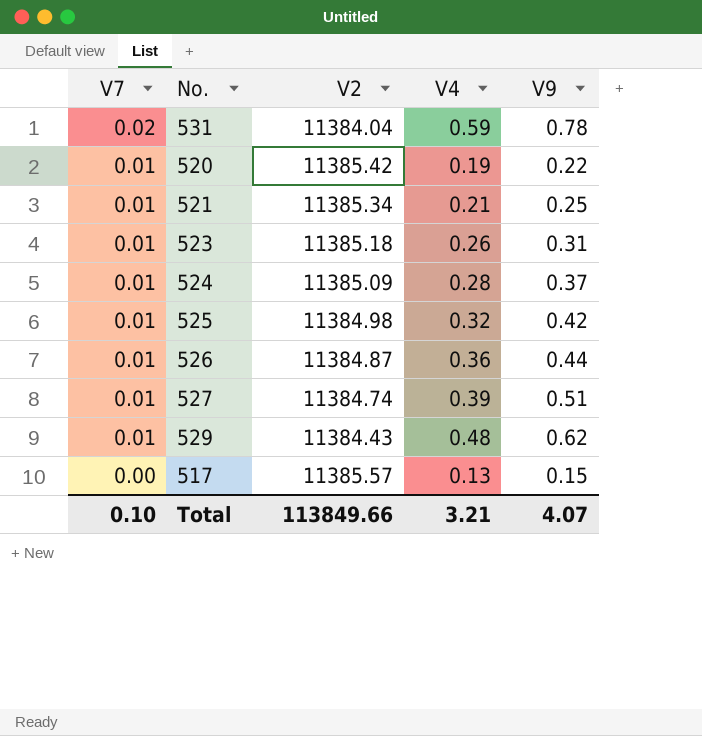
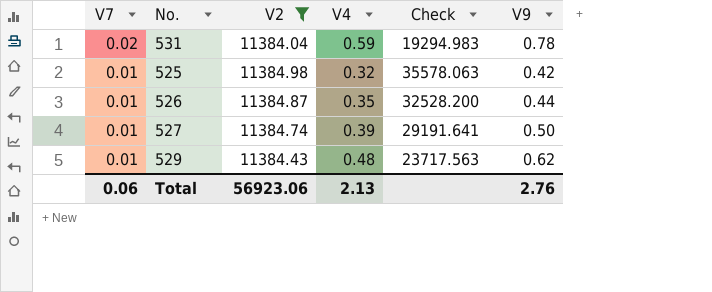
filter: none -> V2 <= 11384.98
column Check | formula: none -> [V2] / [V4]
526 | V4: 0.36 -> 0.35
527 | V9: 0.51 -> 0.50
Total | V7: 0.10 -> 0.06
Total | V2: 113849.66 -> 56923.06
Total | V4: 3.21 -> 2.13
Total | V9: 4.07 -> 2.76

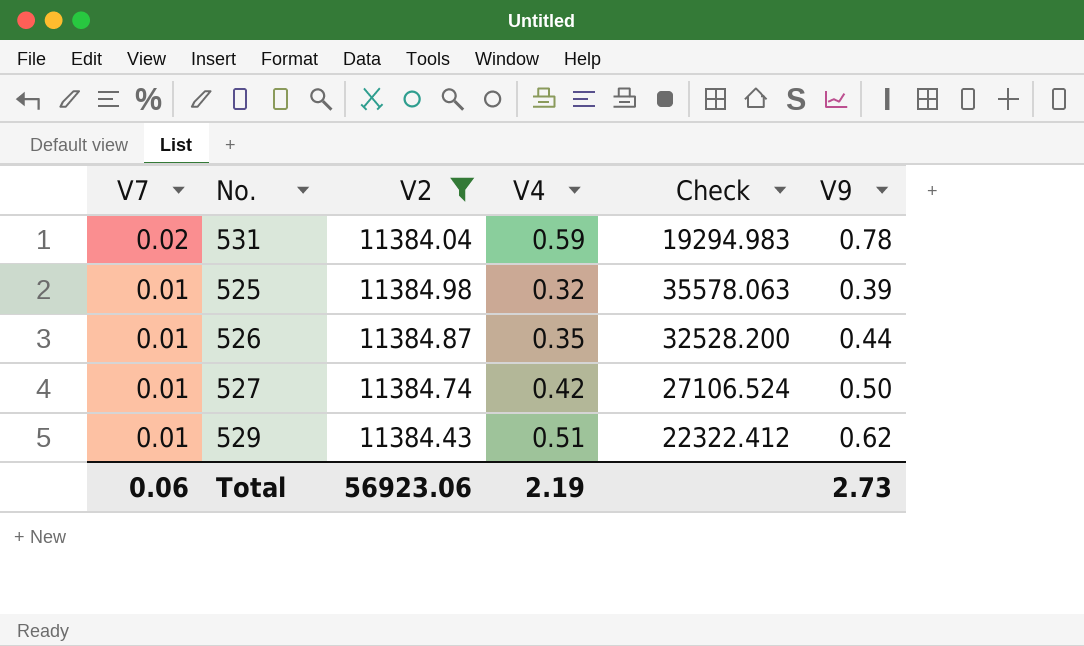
525 | V9: 0.42 -> 0.39
527 | V4: 0.39 -> 0.42
527 | Check: 29191.641 -> 27106.524
529 | V4: 0.48 -> 0.51
529 | Check: 23717.563 -> 22322.412
Total | V4: 2.13 -> 2.19
Total | V9: 2.76 -> 2.73

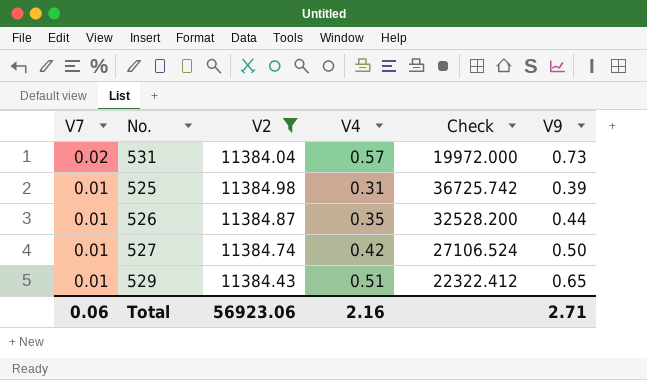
531 | V4: 0.59 -> 0.57
531 | Check: 19294.983 -> 19972.000
531 | V9: 0.78 -> 0.73
525 | V4: 0.32 -> 0.31
525 | Check: 35578.063 -> 36725.742
529 | V9: 0.62 -> 0.65
Total | V4: 2.19 -> 2.16
Total | V9: 2.73 -> 2.71

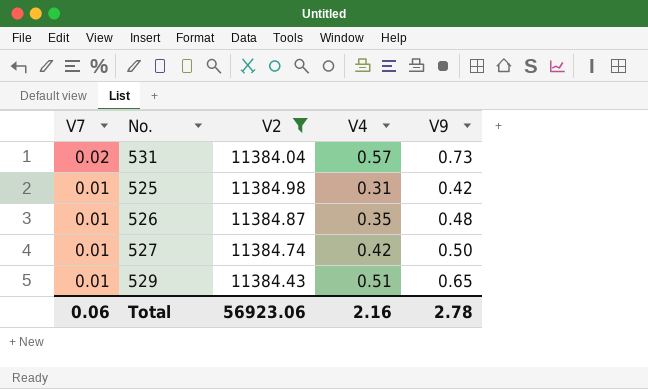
column Check | formula: [V2] / [V4] -> none
525 | V9: 0.39 -> 0.42
526 | V9: 0.44 -> 0.48
Total | V9: 2.71 -> 2.78

